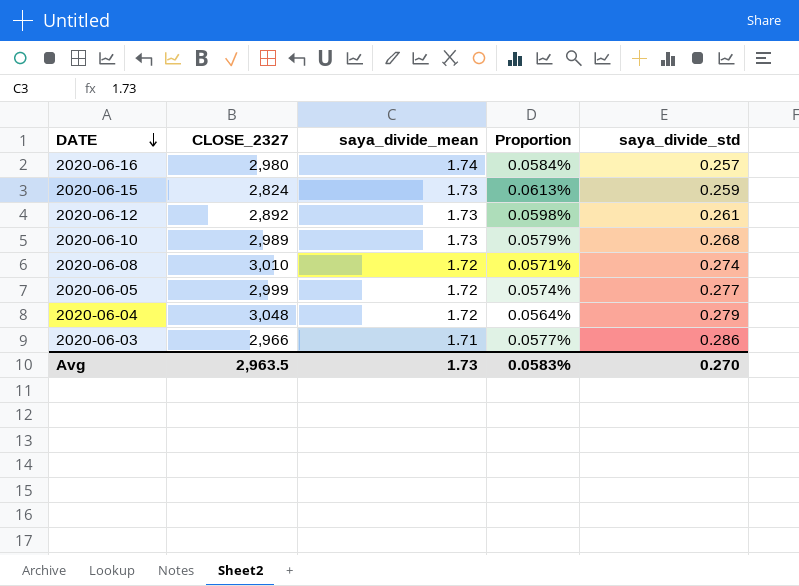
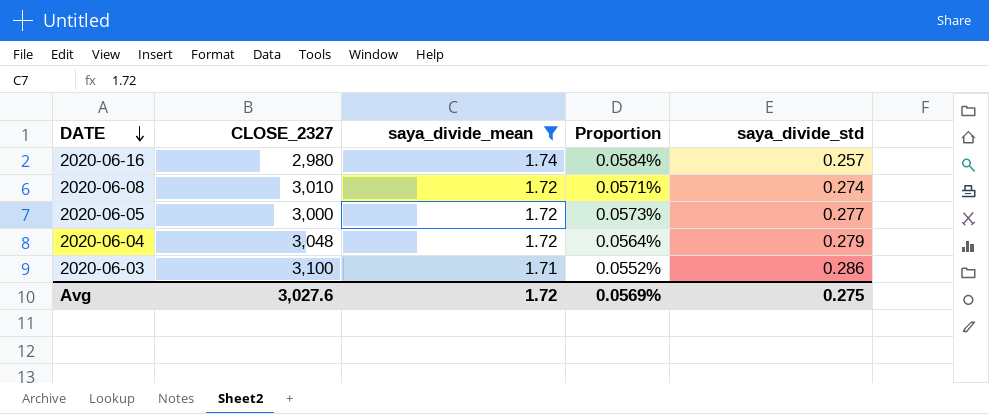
filter: none -> saya_divide_mean != 1.73
2020-06-05 | CLOSE_2327: 2,999 -> 3,000
2020-06-05 | Proportion: 0.0574% -> 0.0573%
2020-06-03 | CLOSE_2327: 2,966 -> 3,100
2020-06-03 | Proportion: 0.0577% -> 0.0552%
Avg | CLOSE_2327: 2,963.5 -> 3,027.6
Avg | saya_divide_mean: 1.73 -> 1.72
Avg | Proportion: 0.0583% -> 0.0569%
Avg | saya_divide_std: 0.270 -> 0.275

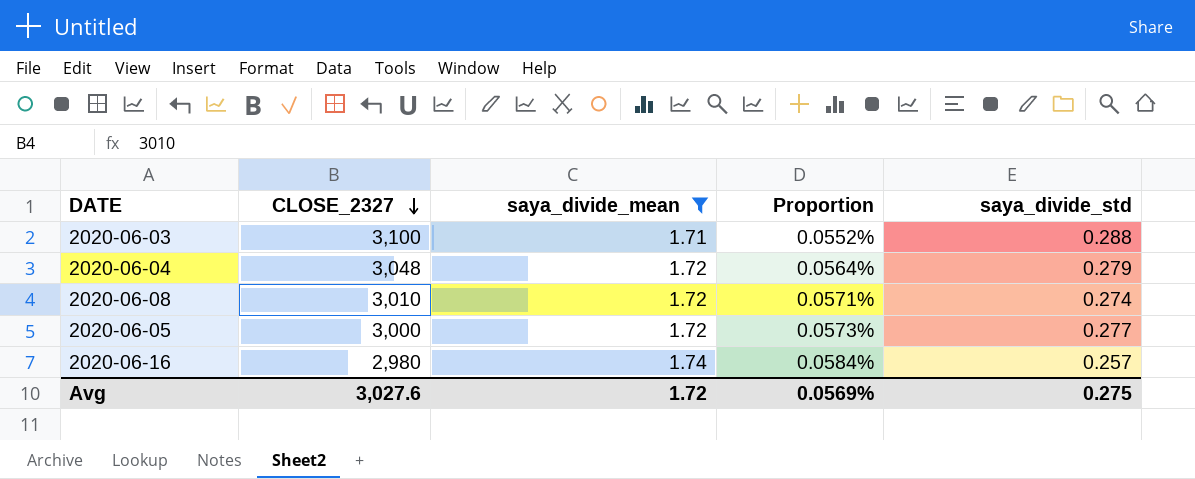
row order: DATE descending -> CLOSE_2327 descending
2020-06-03 | saya_divide_std: 0.286 -> 0.288

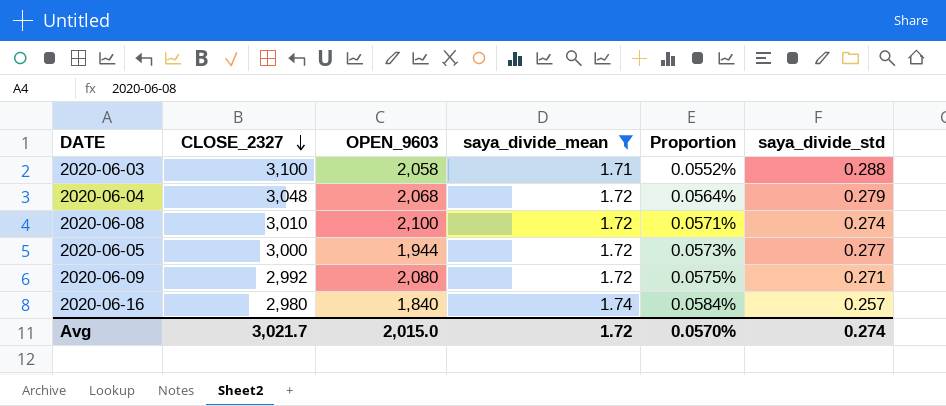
column OPEN_9603 | position: none -> 3
row 2020-06-09: none -> 2,992 | 2,080 | 1.72 | 0.0575% | 0.271
Avg | CLOSE_2327: 3,027.6 -> 3,021.7
Avg | Proportion: 0.0569% -> 0.0570%
Avg | saya_divide_std: 0.275 -> 0.274

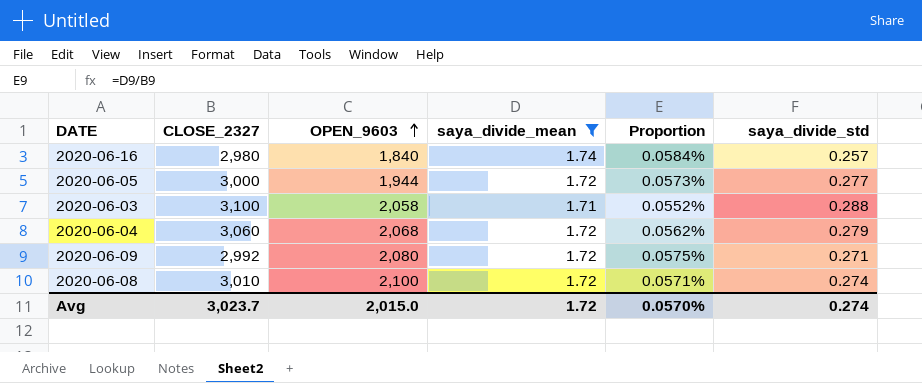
row order: CLOSE_2327 descending -> OPEN_9603 ascending
2020-06-04 | CLOSE_2327: 3,048 -> 3,060
2020-06-04 | Proportion: 0.0564% -> 0.0562%
Avg | CLOSE_2327: 3,021.7 -> 3,023.7

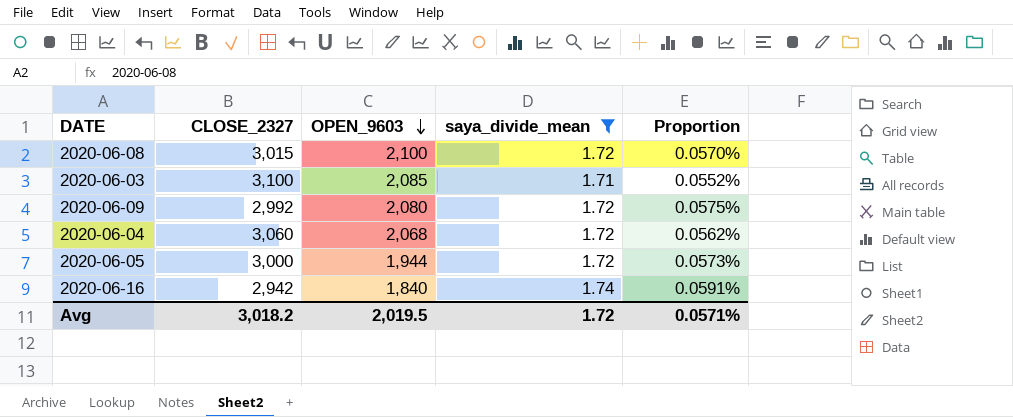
row order: OPEN_9603 ascending -> OPEN_9603 descending
column saya_divide_std | position: 6 -> none
2020-06-08 | CLOSE_2327: 3,010 -> 3,015
2020-06-08 | Proportion: 0.0571% -> 0.0570%
2020-06-03 | OPEN_9603: 2,058 -> 2,085
2020-06-16 | CLOSE_2327: 2,980 -> 2,942
2020-06-16 | Proportion: 0.0584% -> 0.0591%
Avg | CLOSE_2327: 3,023.7 -> 3,018.2
Avg | OPEN_9603: 2,015.0 -> 2,019.5
Avg | Proportion: 0.0570% -> 0.0571%

